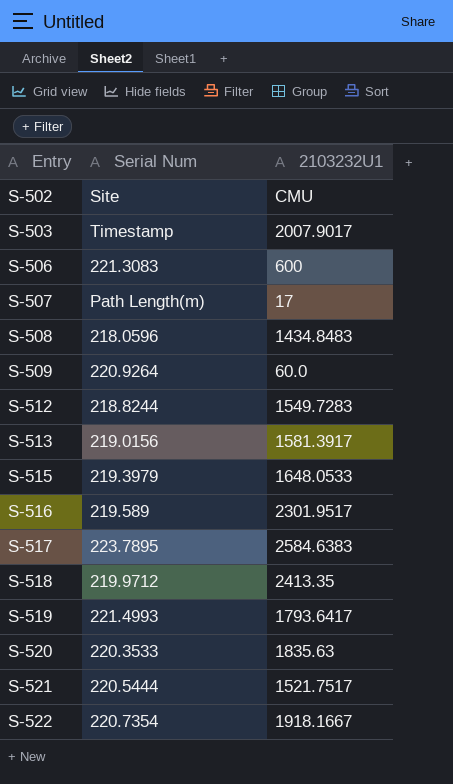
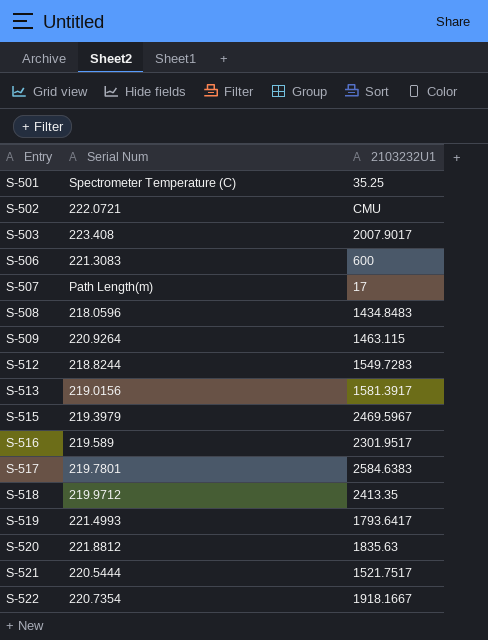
row S-501: none -> Spectrometer Temperature (C) | 35.25
S-502 | Serial Num: Site -> 222.0721
S-503 | Serial Num: Timestamp -> 223.408
S-509 | 2103232U1: 60.0 -> 1463.115
S-515 | 2103232U1: 1648.0533 -> 2469.5967
S-517 | Serial Num: 223.7895 -> 219.7801
S-520 | Serial Num: 220.3533 -> 221.8812

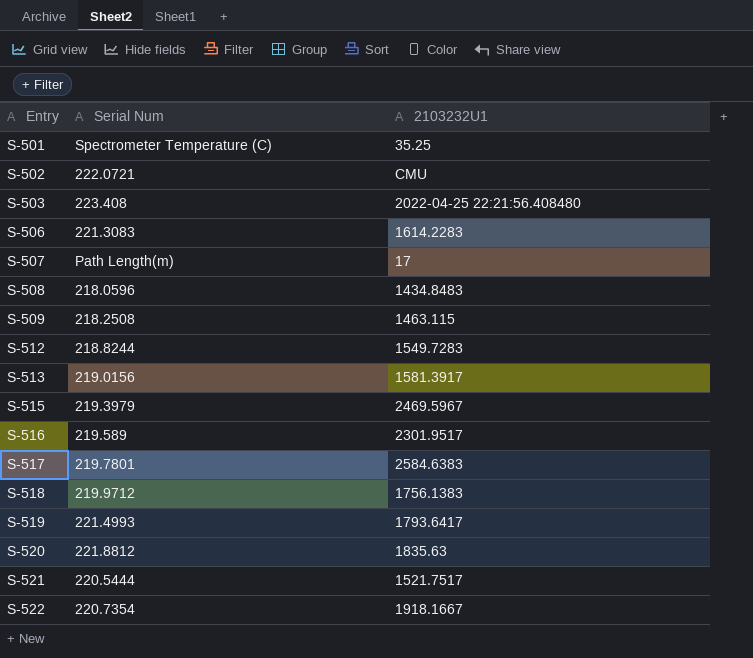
S-503 | 2103232U1: 2007.9017 -> 2022-04-25 22:21:56.408480
S-506 | 2103232U1: 600 -> 1614.2283
S-509 | Serial Num: 220.9264 -> 218.2508
S-518 | 2103232U1: 2413.35 -> 1756.1383

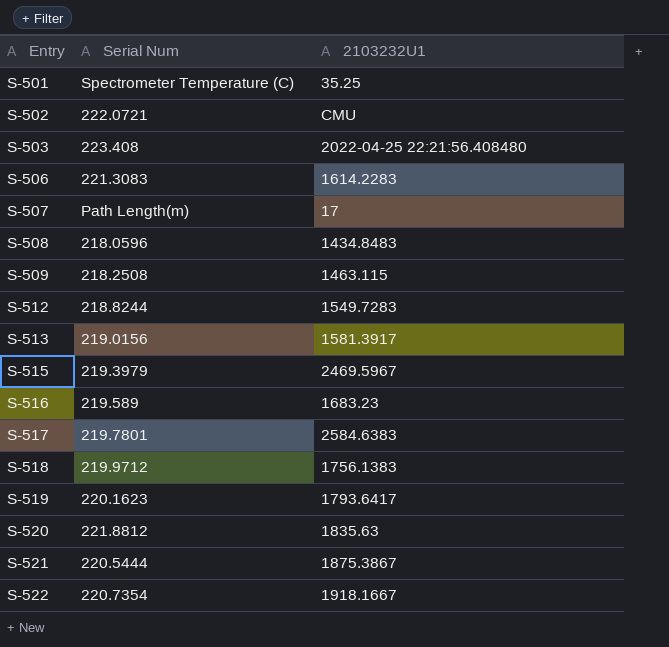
S-516 | 2103232U1: 2301.9517 -> 1683.23
S-519 | Serial Num: 221.4993 -> 220.1623
S-521 | 2103232U1: 1521.7517 -> 1875.3867

